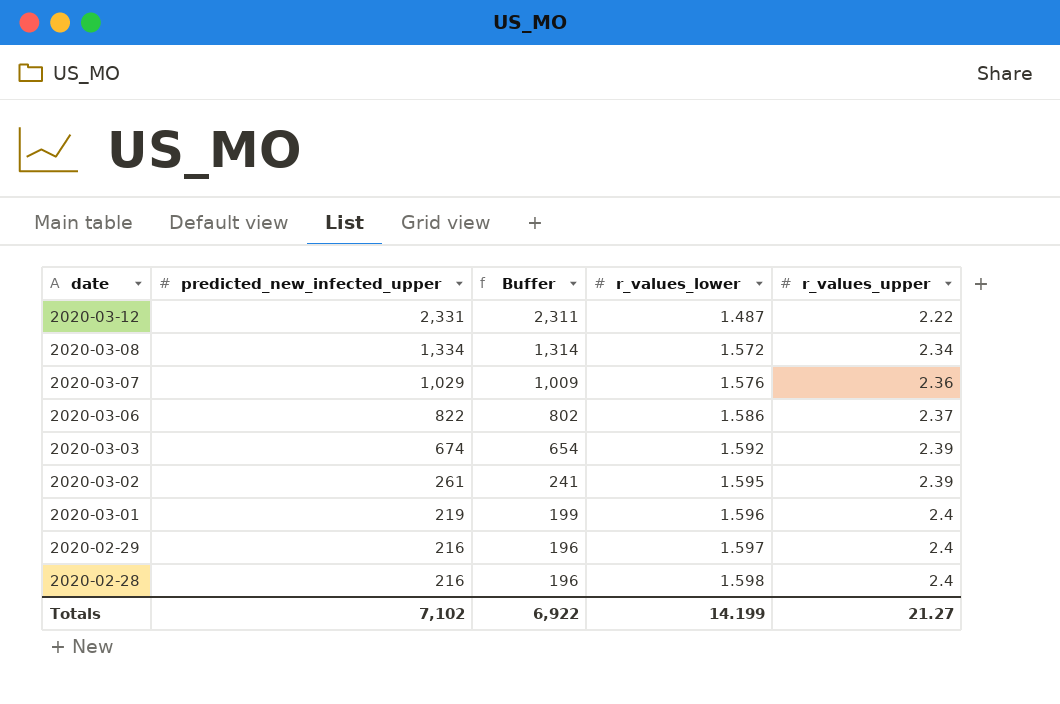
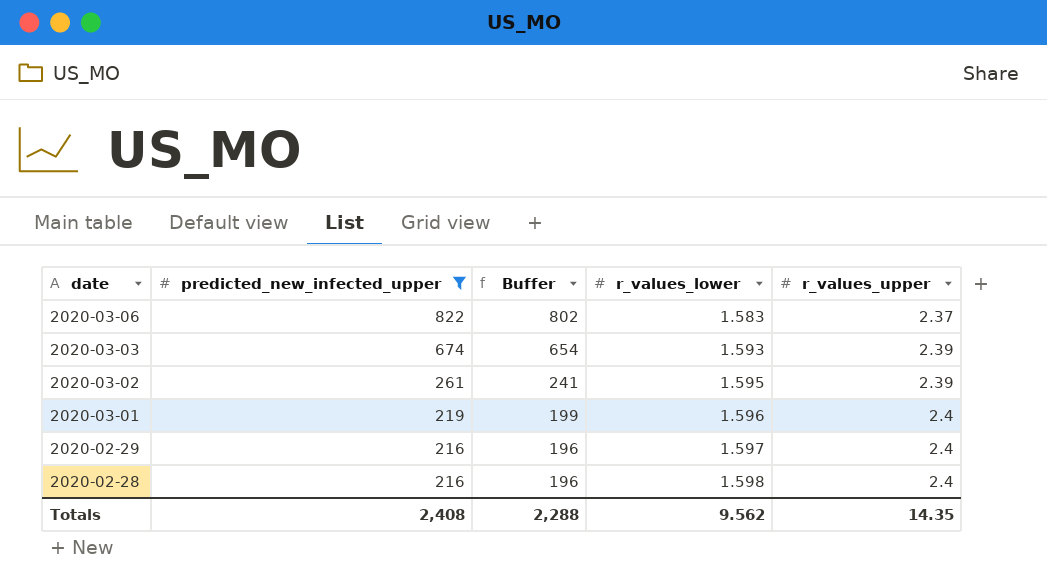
filter: none -> predicted_new_infected_upper <= 822
2020-03-06 | r_values_lower: 1.586 -> 1.583
2020-03-03 | r_values_lower: 1.592 -> 1.593
Totals | predicted_new_infected_upper: 7,102 -> 2,408
Totals | Buffer: 6,922 -> 2,288
Totals | r_values_lower: 14.199 -> 9.562
Totals | r_values_upper: 21.27 -> 14.35

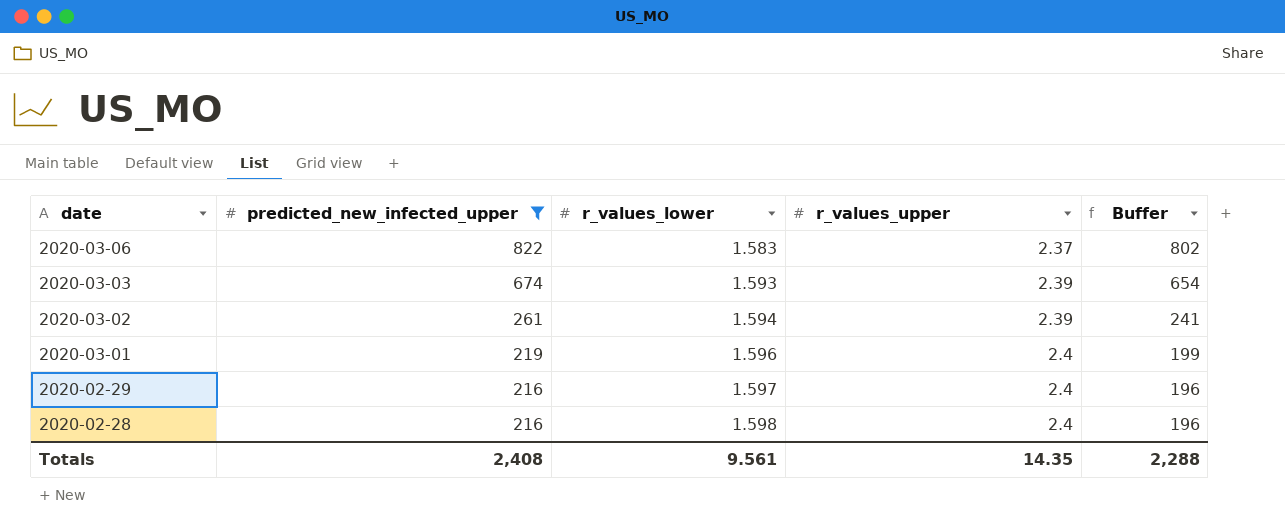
column Buffer | position: 3 -> 5
2020-03-02 | r_values_lower: 1.595 -> 1.594
Totals | r_values_lower: 9.562 -> 9.561

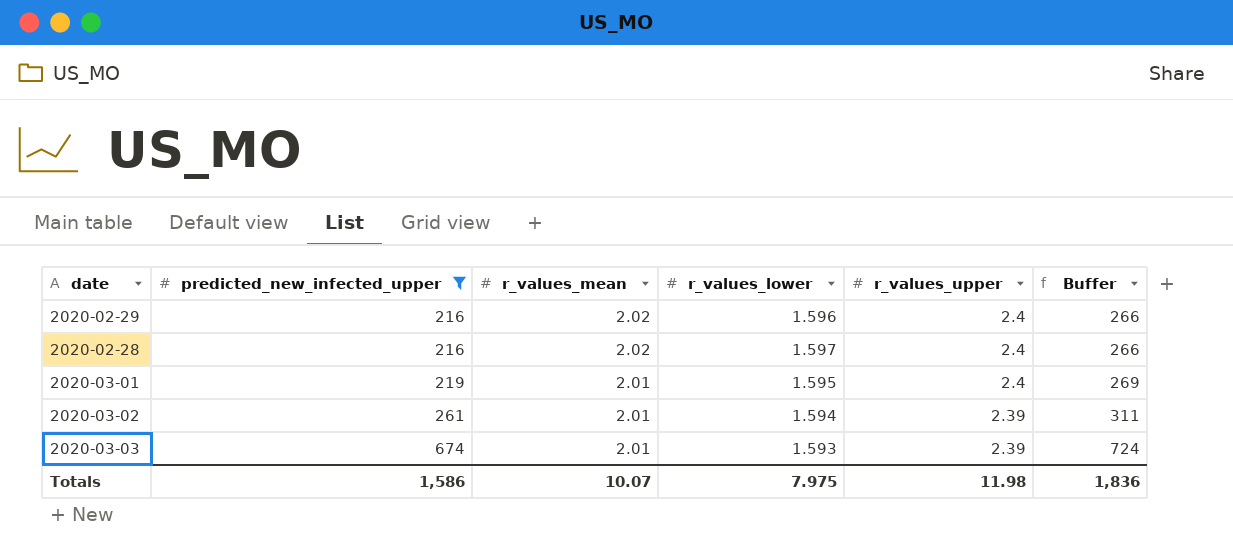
row order: date descending -> predicted_new_infected_upper ascending
column r_values_mean | position: none -> 3
column Buffer | formula: [predicted_new_infected_upper] - 20 -> [predicted_new_infected_upper] + 50
row 2020-03-06: 822 | 1.583 | 2.37 | 802 -> none
2020-02-29 | r_values_lower: 1.597 -> 1.596
2020-02-28 | r_values_lower: 1.598 -> 1.597
2020-03-01 | r_values_lower: 1.596 -> 1.595
Totals | predicted_new_infected_upper: 2,408 -> 1,586
Totals | r_values_lower: 9.561 -> 7.975
Totals | r_values_upper: 14.35 -> 11.98
Totals | Buffer: 2,288 -> 1,836

